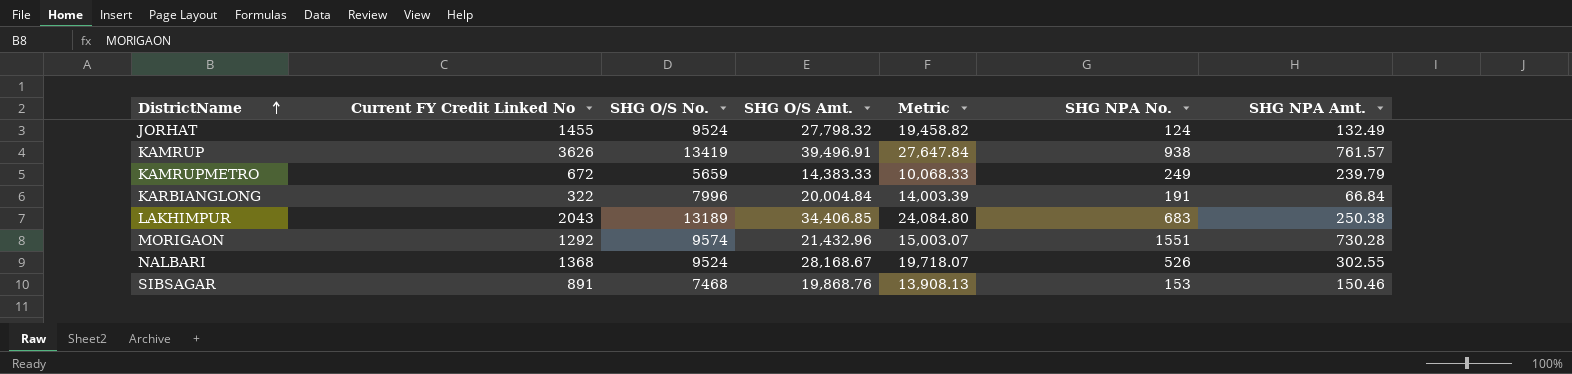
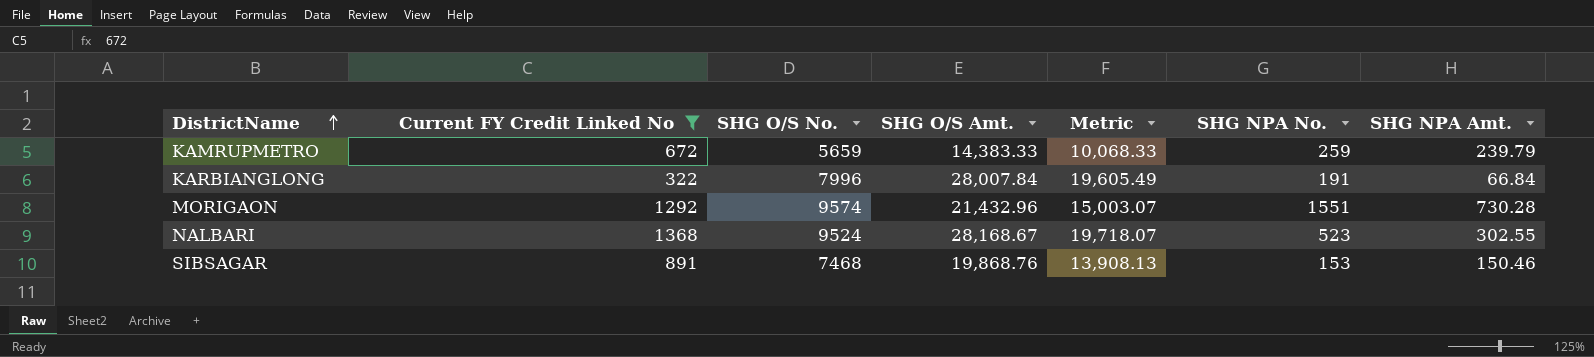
filter: none -> Current FY Credit Linked No <= 1368
KAMRUPMETRO | SHG NPA No.: 249 -> 259
KARBIANGLONG | SHG O/S Amt.: 20,004.84 -> 28,007.84
KARBIANGLONG | Metric: 14,003.39 -> 19,605.49
NALBARI | SHG NPA No.: 526 -> 523

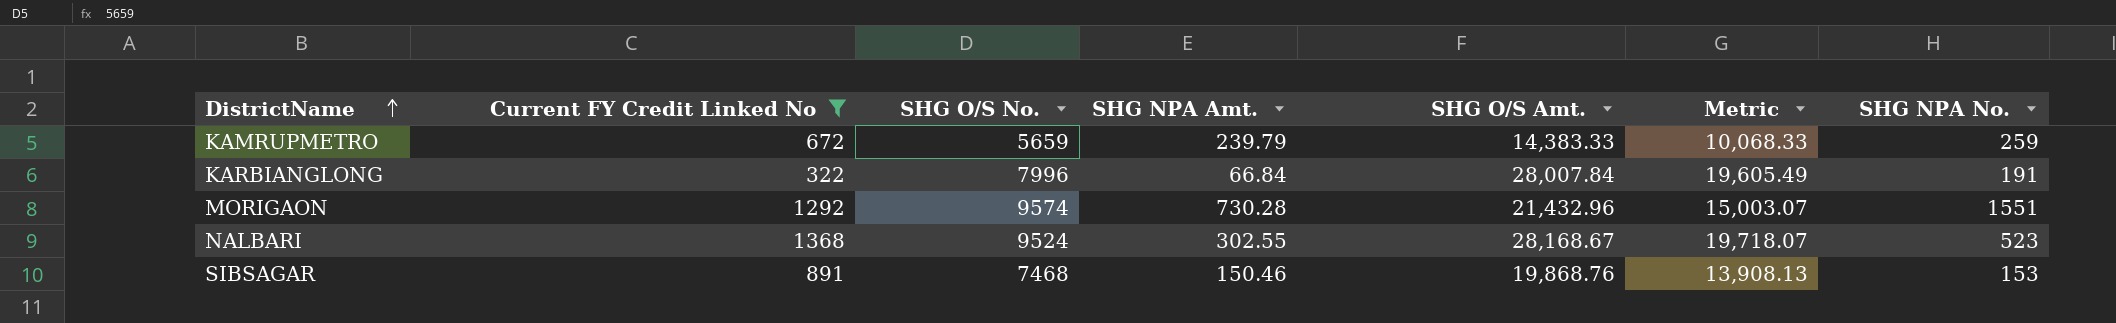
column SHG NPA Amt. | position: 7 -> 4

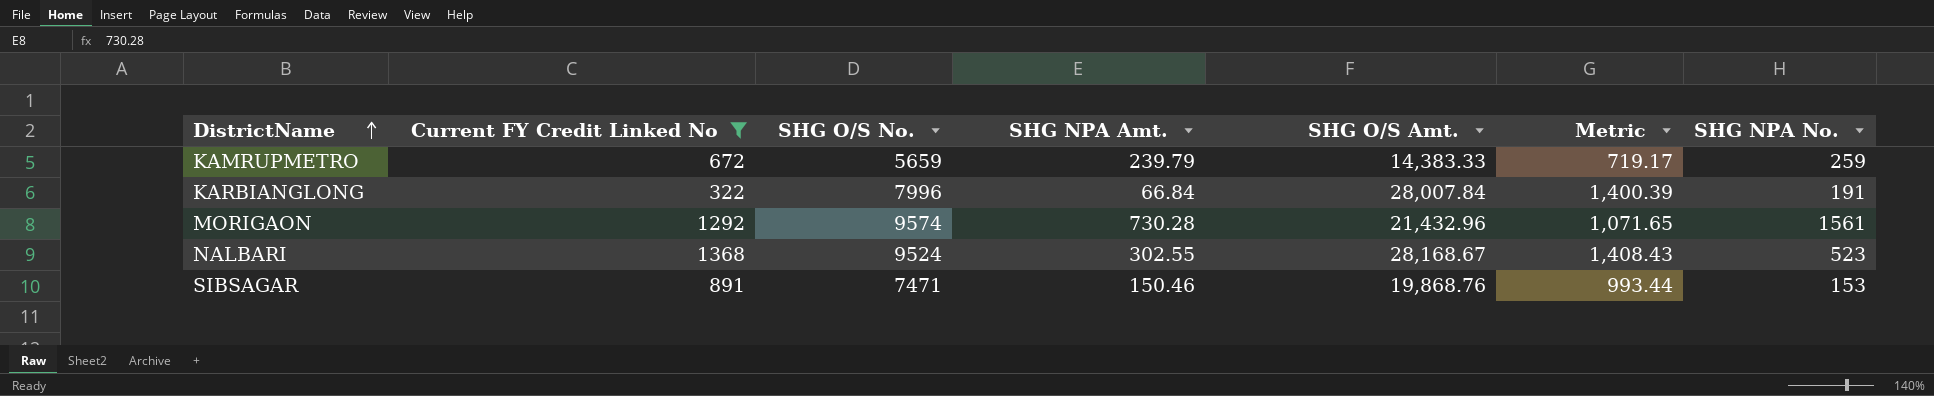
column Metric | formula: [SHG O/S Amt.] * 0.7 -> [SHG O/S Amt.] * 0.05
MORIGAON | SHG NPA No.: 1551 -> 1561
SIBSAGAR | SHG O/S No.: 7468 -> 7471

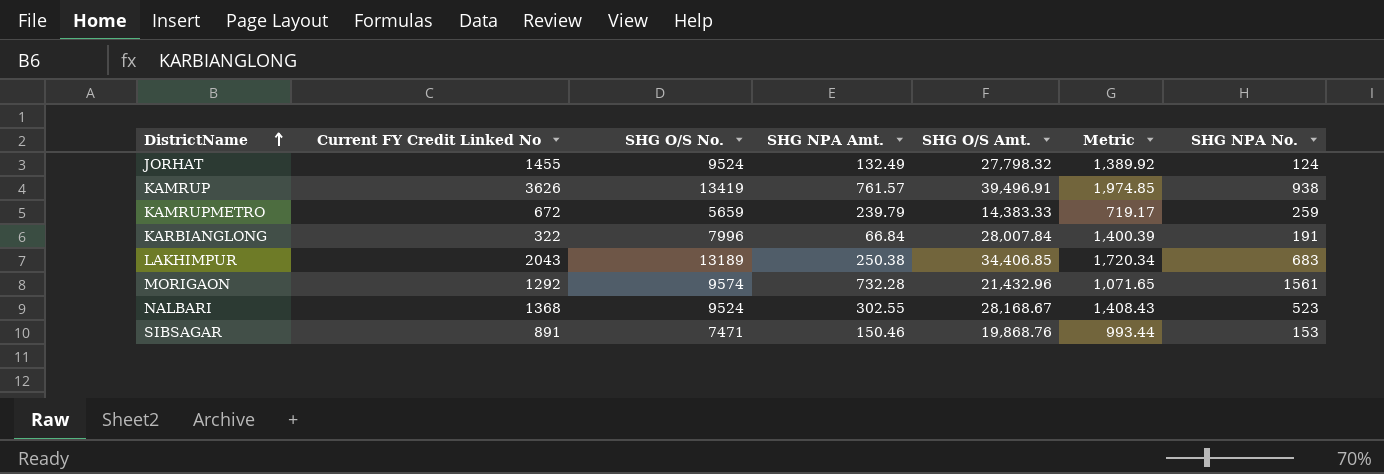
filter: Current FY Credit Linked No <= 1368 -> none
MORIGAON | SHG NPA Amt.: 730.28 -> 732.28

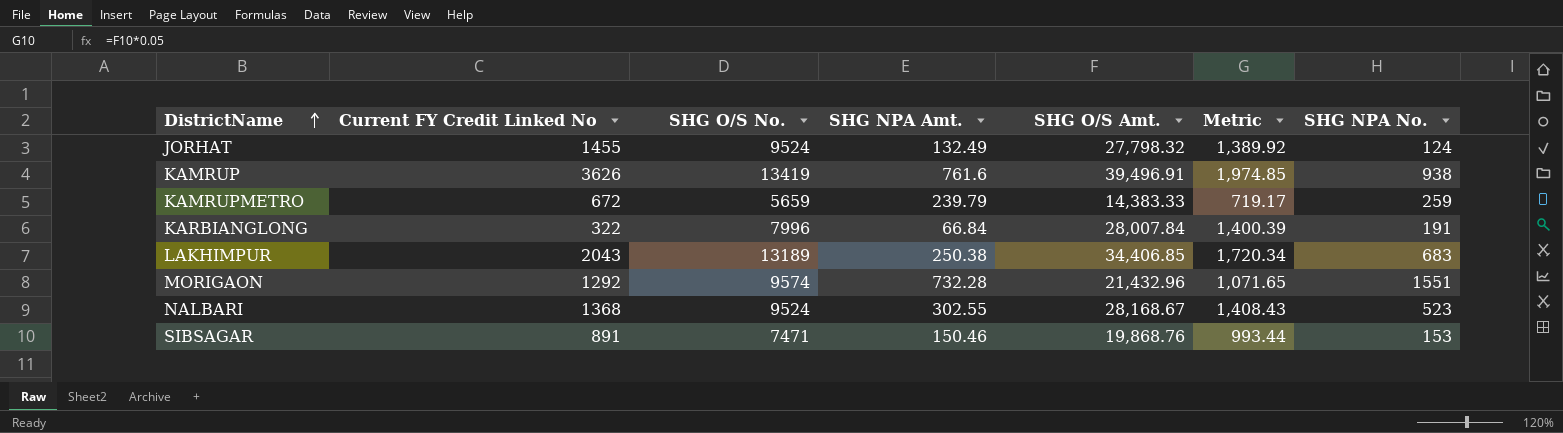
KAMRUP | SHG NPA Amt.: 761.57 -> 761.6
MORIGAON | SHG NPA No.: 1561 -> 1551

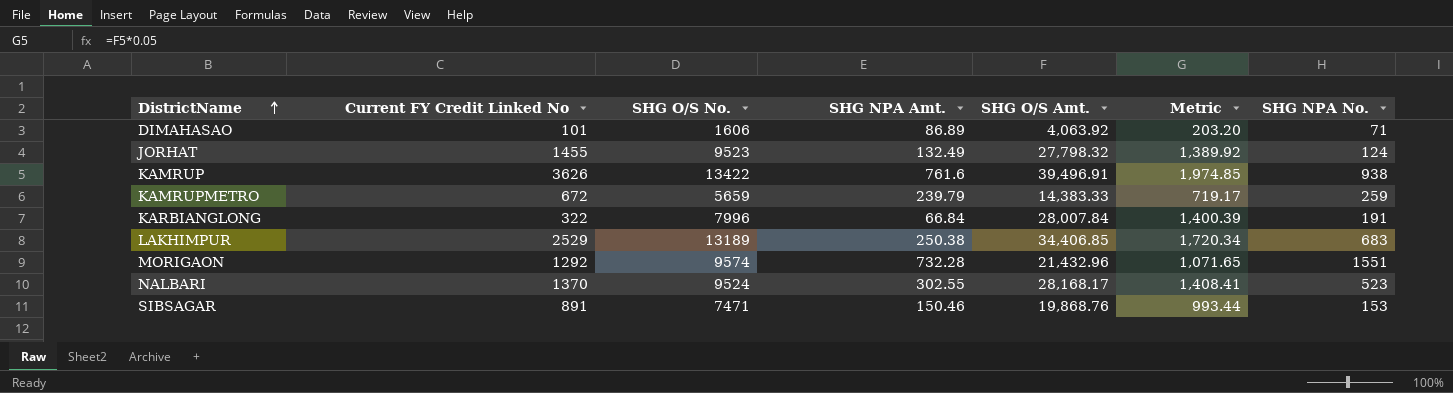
row DIMAHASAO: none -> 101 | 1606 | 86.89 | 4,063.92 | 203.20 | 71
JORHAT | SHG O/S No.: 9524 -> 9523
KAMRUP | SHG O/S No.: 13419 -> 13422
LAKHIMPUR | Current FY Credit Linked No: 2043 -> 2529
NALBARI | Current FY Credit Linked No: 1368 -> 1370
NALBARI | SHG O/S Amt.: 28,168.67 -> 28,168.17
NALBARI | Metric: 1,408.43 -> 1,408.41

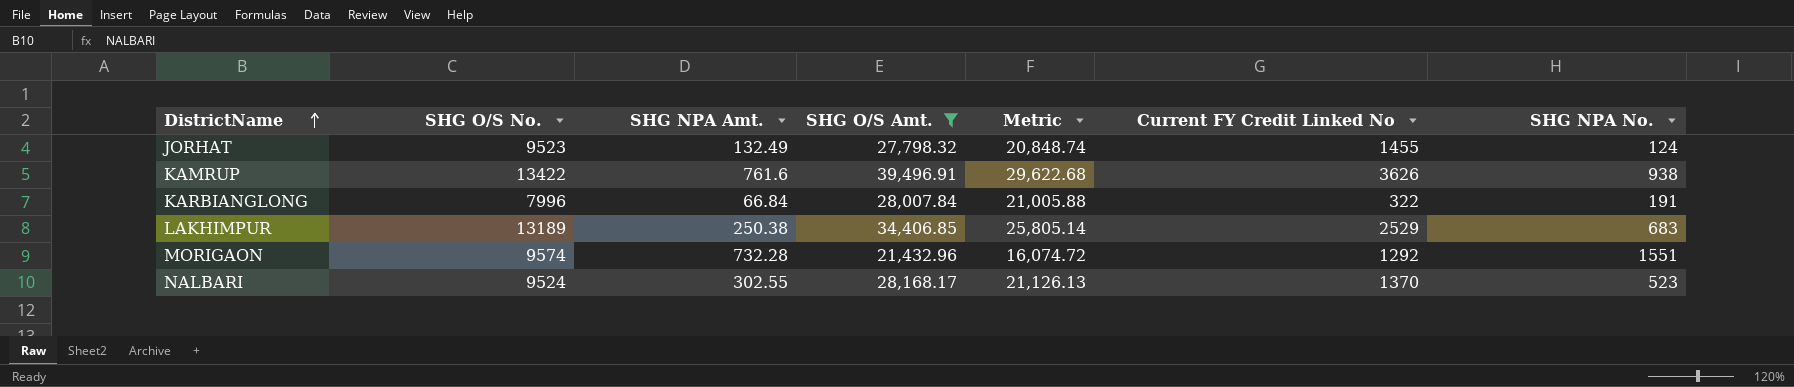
filter: none -> SHG O/S Amt. >= 21,432.96
column Metric | formula: [SHG O/S Amt.] * 0.05 -> [SHG O/S Amt.] * 0.75
column Current FY Credit Linked No | position: 2 -> 6

